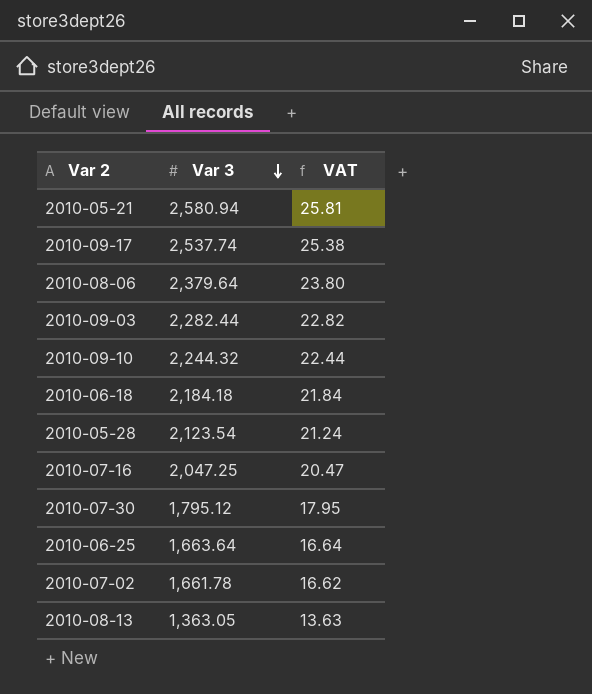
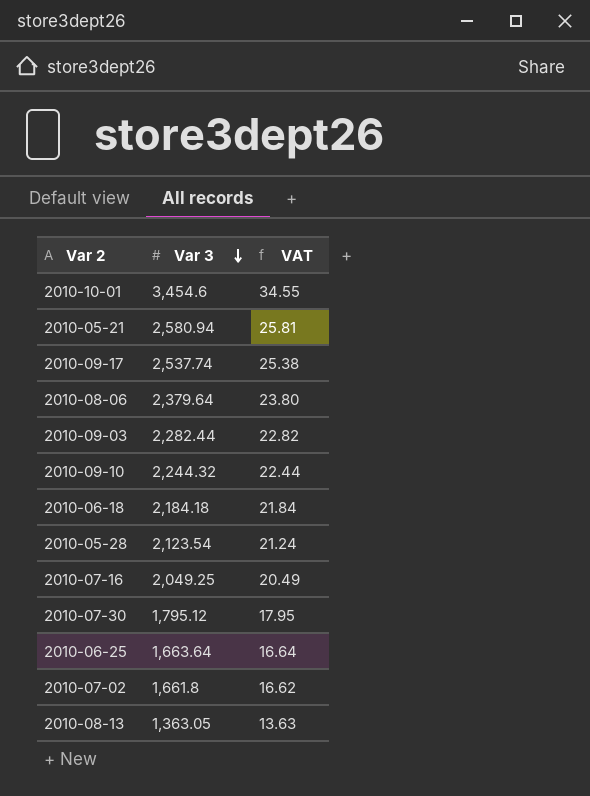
row 2010-10-01: none -> 3,454.6 | 34.55
2010-07-16 | Var 3: 2,047.25 -> 2,049.25
2010-07-16 | VAT: 20.47 -> 20.49
2010-07-02 | Var 3: 1,661.78 -> 1,661.8

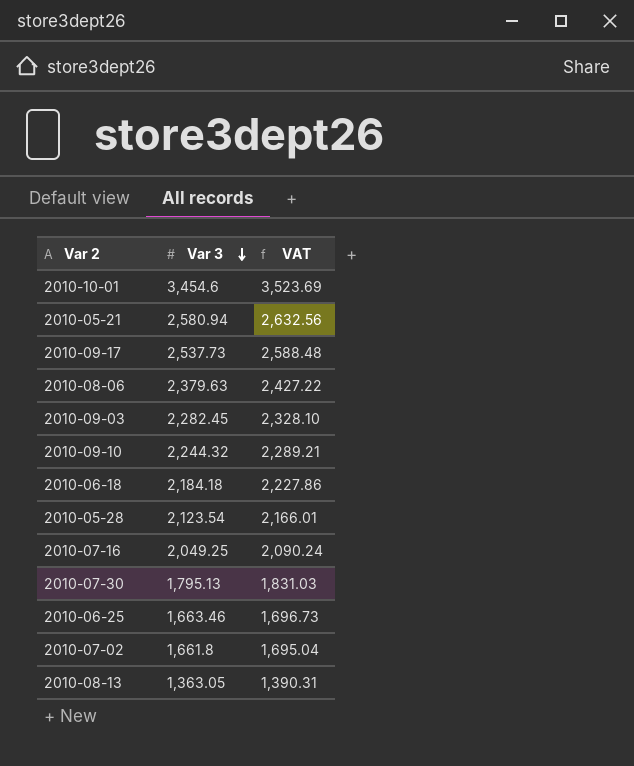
column VAT | formula: [Var 3] * 0.01 -> [Var 3] * 1.02
2010-09-17 | Var 3: 2,537.74 -> 2,537.73
2010-08-06 | Var 3: 2,379.64 -> 2,379.63
2010-09-03 | Var 3: 2,282.44 -> 2,282.45
2010-07-30 | Var 3: 1,795.12 -> 1,795.13
2010-06-25 | Var 3: 1,663.64 -> 1,663.46

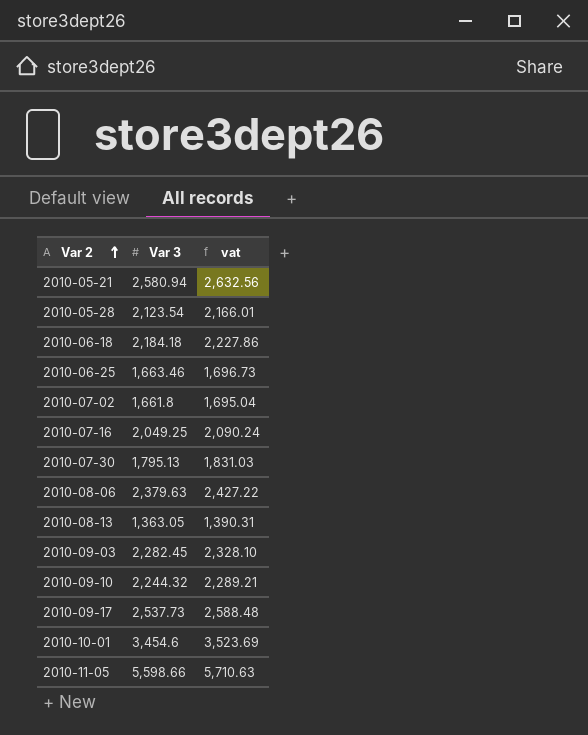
row order: Var 3 descending -> Var 2 ascending
column name: VAT -> vat
row 2010-11-05: none -> 5,598.66 | 5,710.63

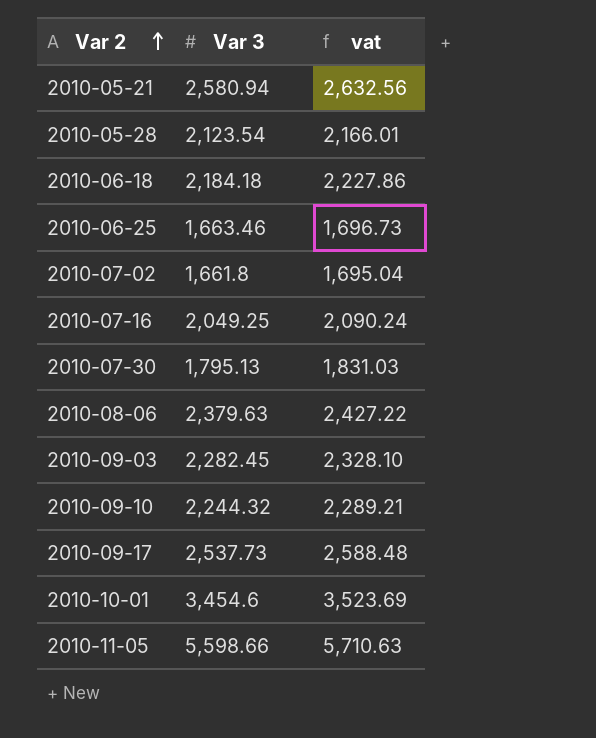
row 2010-08-13: 1,363.05 | 1,390.31 -> none

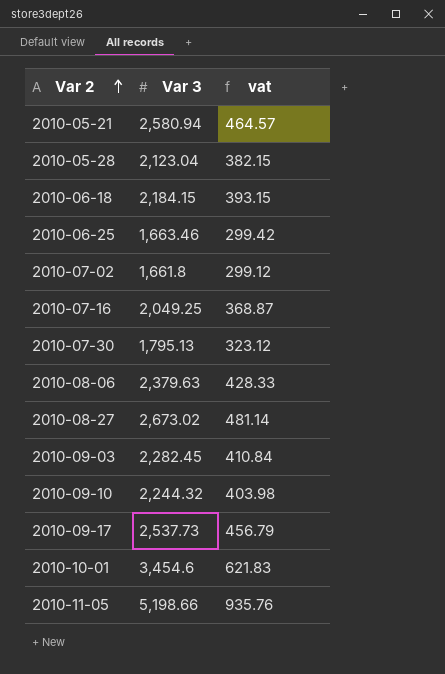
column vat | formula: [Var 3] * 1.02 -> [Var 3] * 0.18
2010-05-28 | Var 3: 2,123.54 -> 2,123.04
2010-06-18 | Var 3: 2,184.18 -> 2,184.15
row 2010-08-27: none -> 2,673.02 | 481.14
2010-11-05 | Var 3: 5,598.66 -> 5,198.66

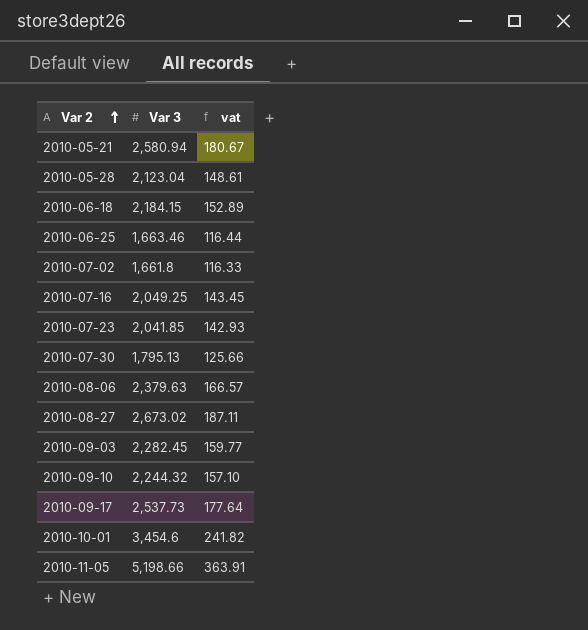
column vat | formula: [Var 3] * 0.18 -> [Var 3] * 0.07
row 2010-07-23: none -> 2,041.85 | 142.93

